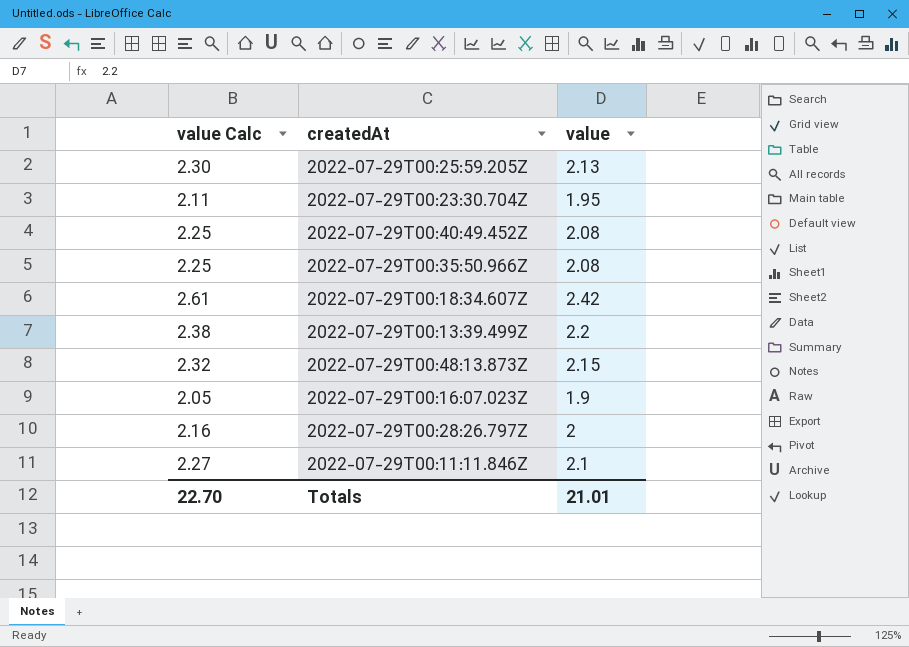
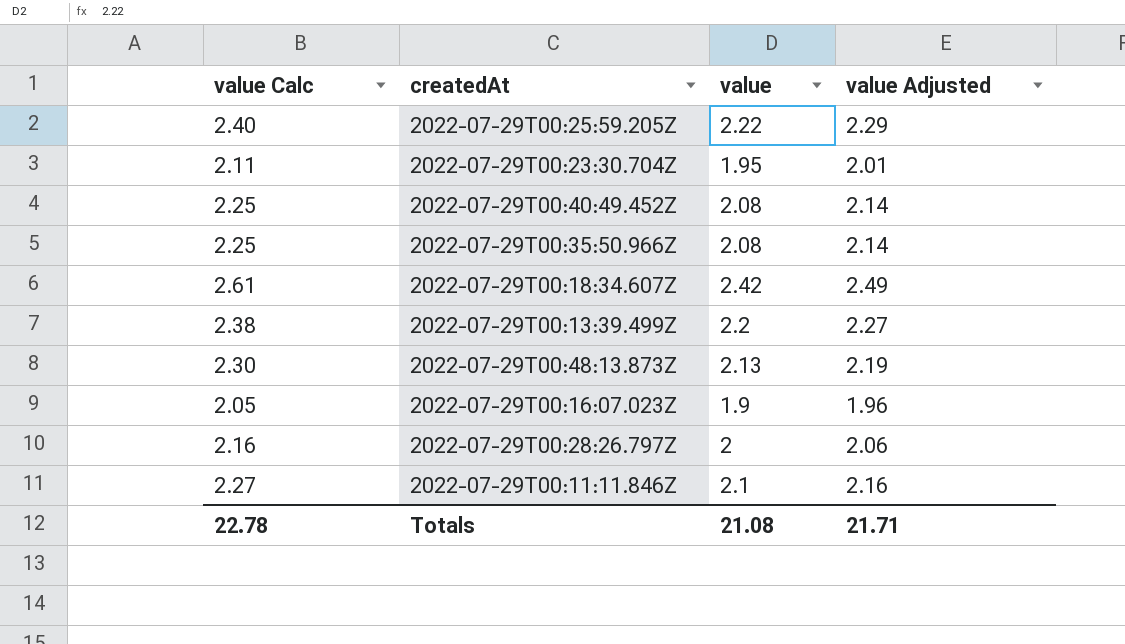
column value Adjusted | formula: none -> [value] * 1.03
2022-07-29T00:25:59.205Z | value Calc: 2.30 -> 2.40
2022-07-29T00:25:59.205Z | value: 2.13 -> 2.22
2022-07-29T00:48:13.873Z | value Calc: 2.32 -> 2.30
2022-07-29T00:48:13.873Z | value: 2.15 -> 2.13
Totals | value Calc: 22.70 -> 22.78
Totals | value: 21.01 -> 21.08

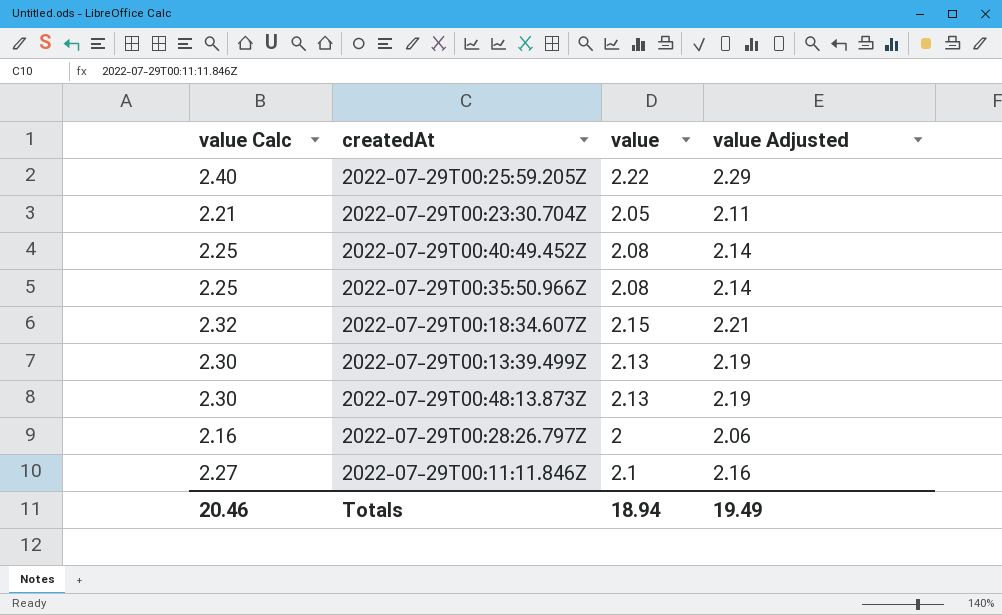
row 2022-07-29T00:16:07.023Z: 2.05 | 1.9 | 1.96 -> none
2022-07-29T00:23:30.704Z | value Calc: 2.11 -> 2.21
2022-07-29T00:23:30.704Z | value: 1.95 -> 2.05
2022-07-29T00:23:30.704Z | value Adjusted: 2.01 -> 2.11
2022-07-29T00:18:34.607Z | value Calc: 2.61 -> 2.32
2022-07-29T00:18:34.607Z | value: 2.42 -> 2.15
2022-07-29T00:18:34.607Z | value Adjusted: 2.49 -> 2.21
2022-07-29T00:13:39.499Z | value Calc: 2.38 -> 2.30
2022-07-29T00:13:39.499Z | value: 2.2 -> 2.13
2022-07-29T00:13:39.499Z | value Adjusted: 2.27 -> 2.19
Totals | value Calc: 22.78 -> 20.46
Totals | value: 21.08 -> 18.94
Totals | value Adjusted: 21.71 -> 19.49

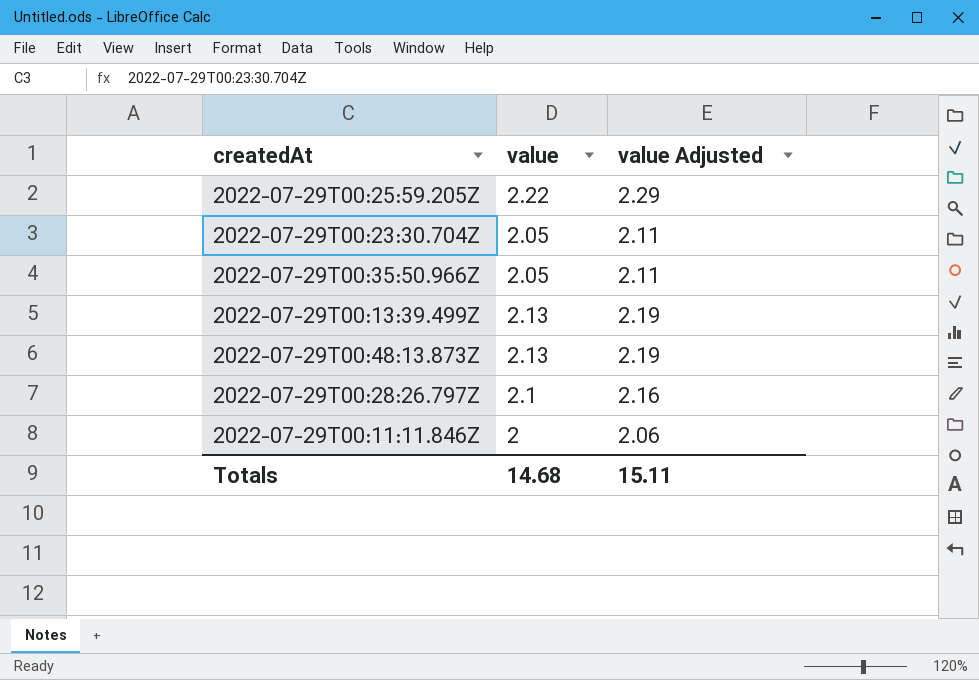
column value Calc | formula: [value] * 1.08 -> none
row 2022-07-29T00:40:49.452Z: 2.25 | 2.08 | 2.14 -> none
row 2022-07-29T00:18:34.607Z: 2.32 | 2.15 | 2.21 -> none
2022-07-29T00:35:50.966Z | value: 2.08 -> 2.05
2022-07-29T00:35:50.966Z | value Adjusted: 2.14 -> 2.11
2022-07-29T00:28:26.797Z | value: 2 -> 2.1
2022-07-29T00:28:26.797Z | value Adjusted: 2.06 -> 2.16
2022-07-29T00:11:11.846Z | value: 2.1 -> 2
2022-07-29T00:11:11.846Z | value Adjusted: 2.16 -> 2.06
Totals | value: 18.94 -> 14.68
Totals | value Adjusted: 19.49 -> 15.11

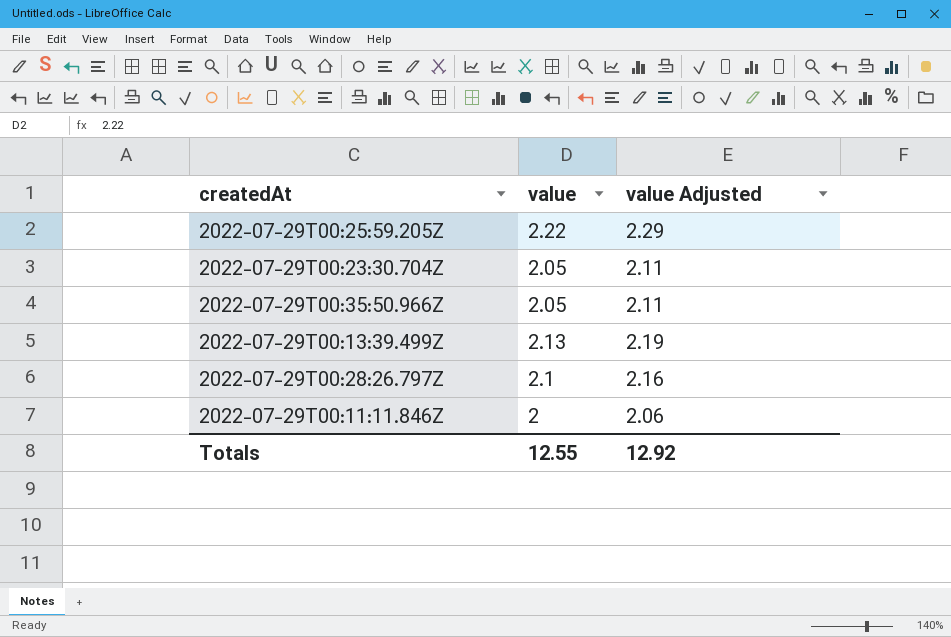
row 2022-07-29T00:48:13.873Z: 2.13 | 2.19 -> none
Totals | value: 14.68 -> 12.55
Totals | value Adjusted: 15.11 -> 12.92

